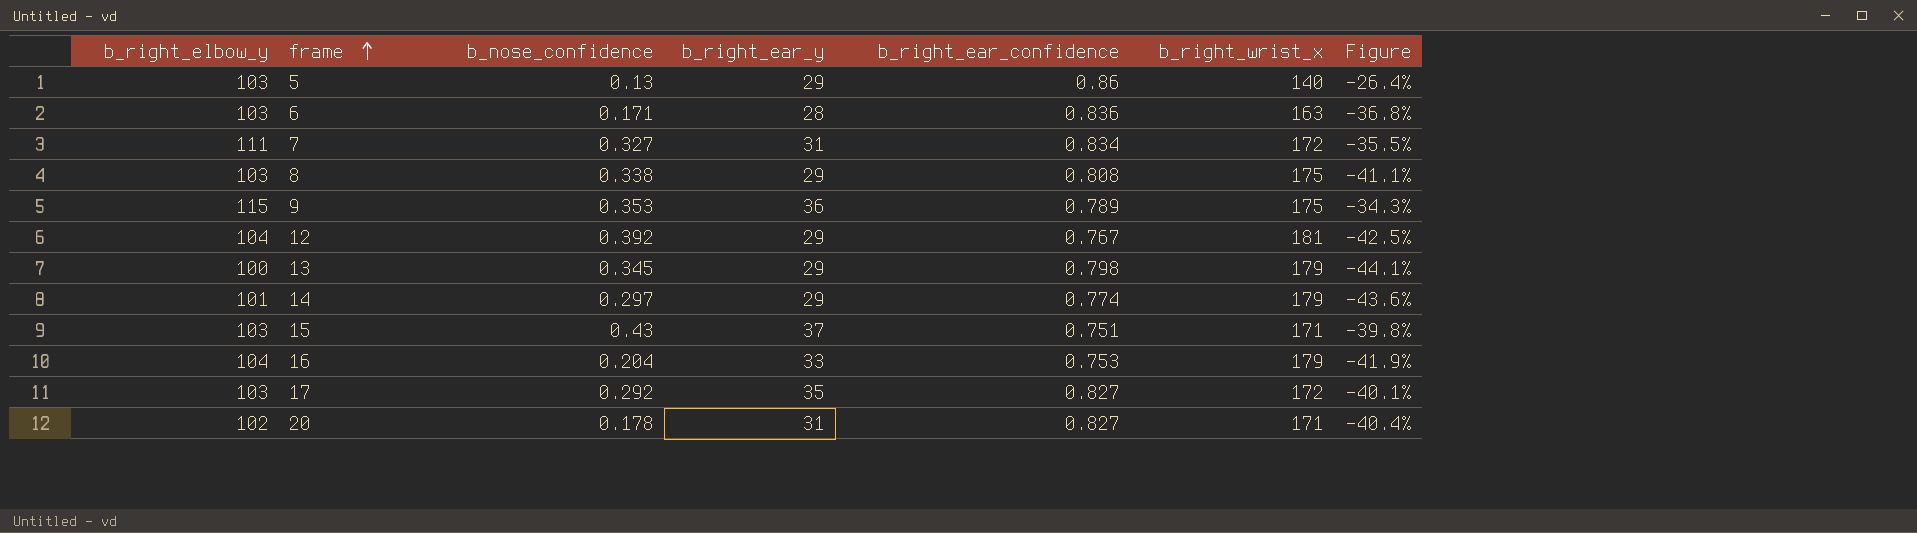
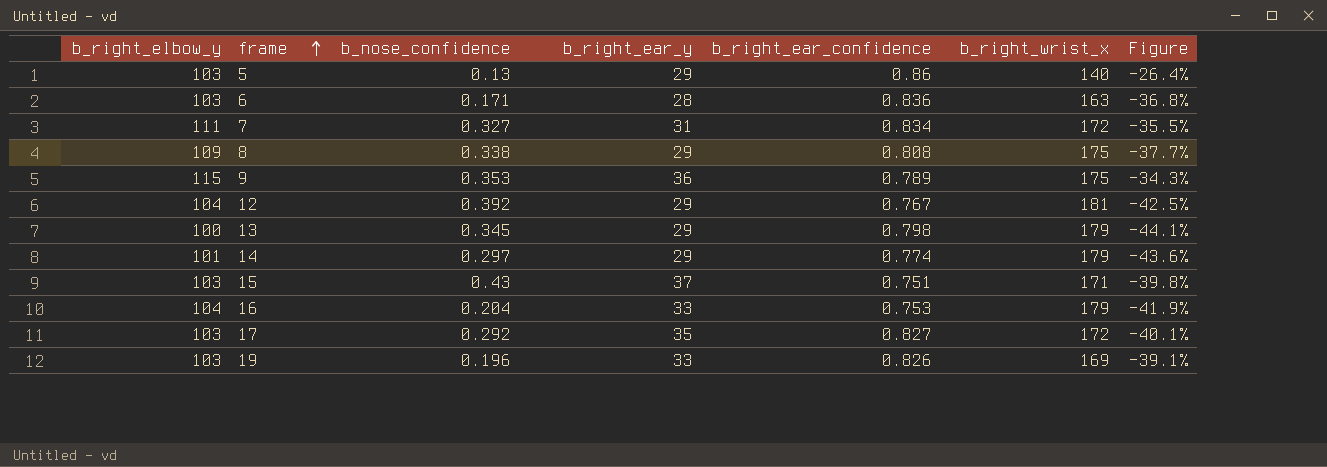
row 20: 102 | 0.178 | 31 | 0.827 | 171 | -40.4% -> none
8 | b_right_elbow_y: 103 -> 109
8 | Figure: -41.1% -> -37.7%
row 19: none -> 103 | 0.196 | 33 | 0.826 | 169 | -39.1%

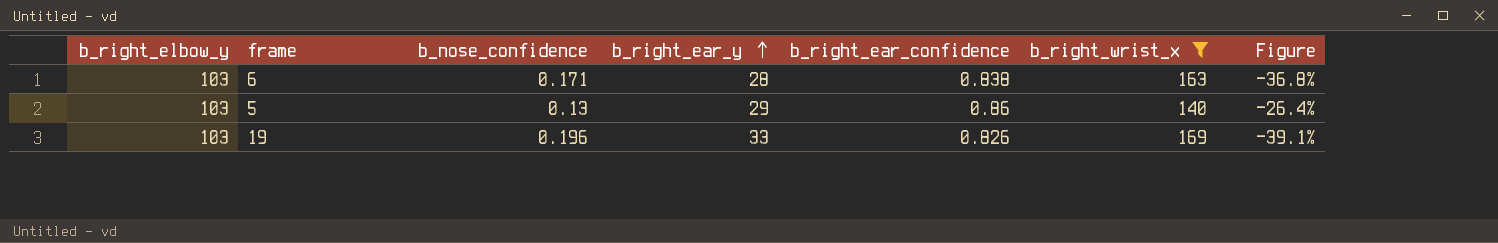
filter: none -> b_right_wrist_x <= 169
row order: frame ascending -> b_right_ear_y ascending
6 | b_right_ear_confidence: 0.836 -> 0.838

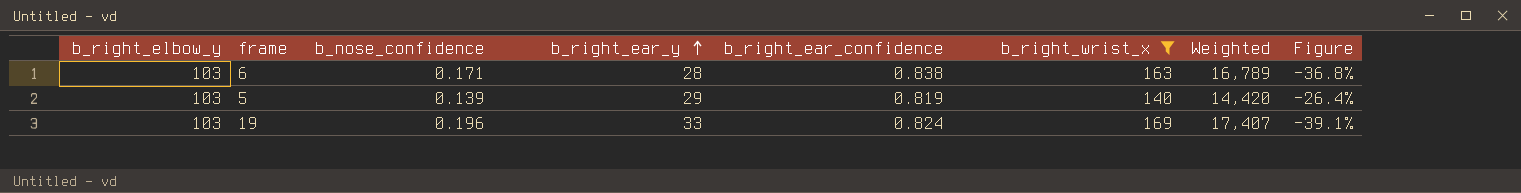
column Weighted | formula: none -> [b_right_elbow_y] * [b_right_wrist_x]
5 | b_nose_confidence: 0.13 -> 0.139
5 | b_right_ear_confidence: 0.86 -> 0.819
19 | b_right_ear_confidence: 0.826 -> 0.824

